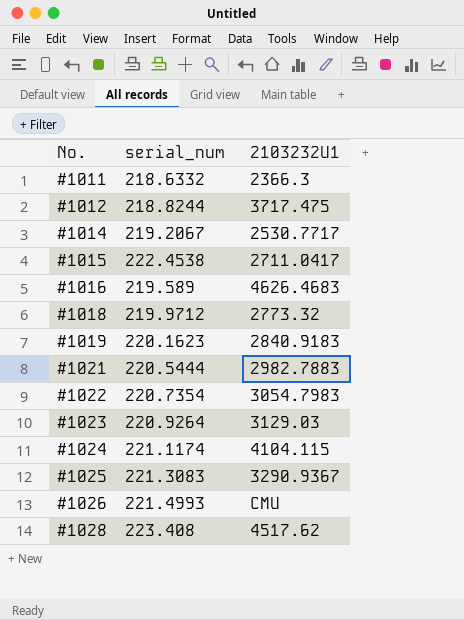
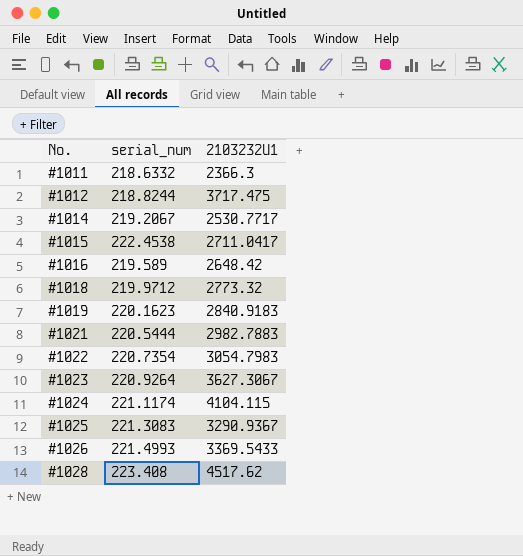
#1016 | 2103232U1: 4626.4683 -> 2648.42
#1023 | 2103232U1: 3129.03 -> 3627.3067
#1026 | 2103232U1: CMU -> 3369.5433

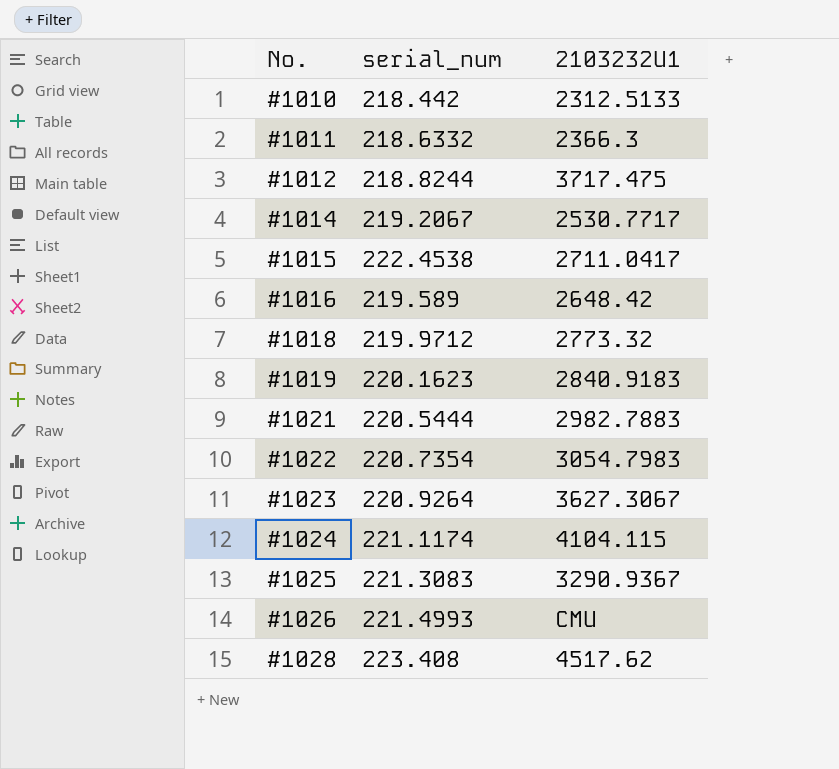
row #1010: none -> 218.442 | 2312.5133
#1026 | 2103232U1: 3369.5433 -> CMU

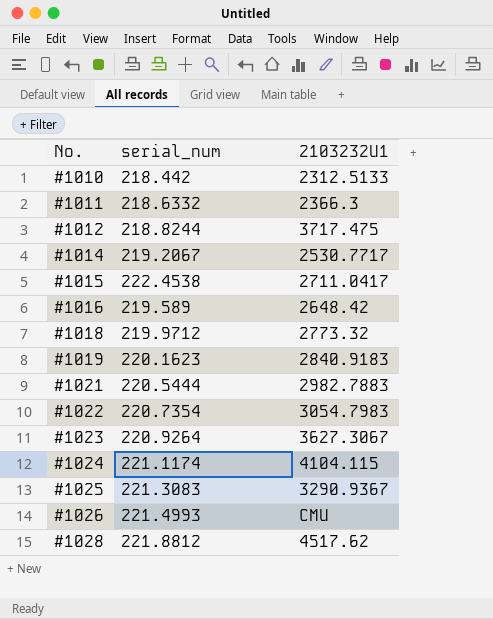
#1028 | serial_num: 223.408 -> 221.8812

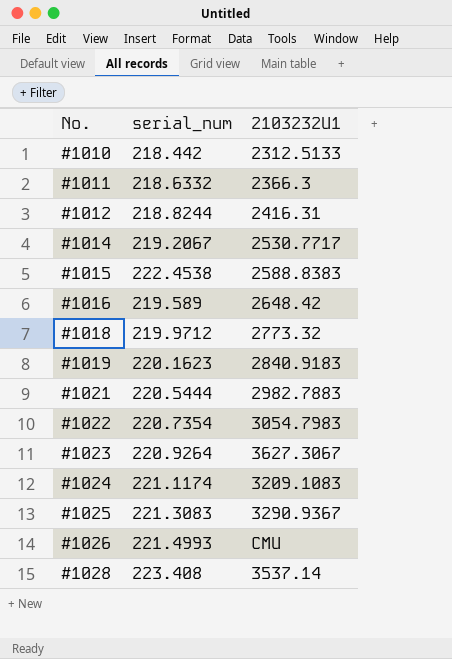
#1012 | 2103232U1: 3717.475 -> 2416.31
#1015 | 2103232U1: 2711.0417 -> 2588.8383
#1024 | 2103232U1: 4104.115 -> 3209.1083
#1028 | serial_num: 221.8812 -> 223.408
#1028 | 2103232U1: 4517.62 -> 3537.14

